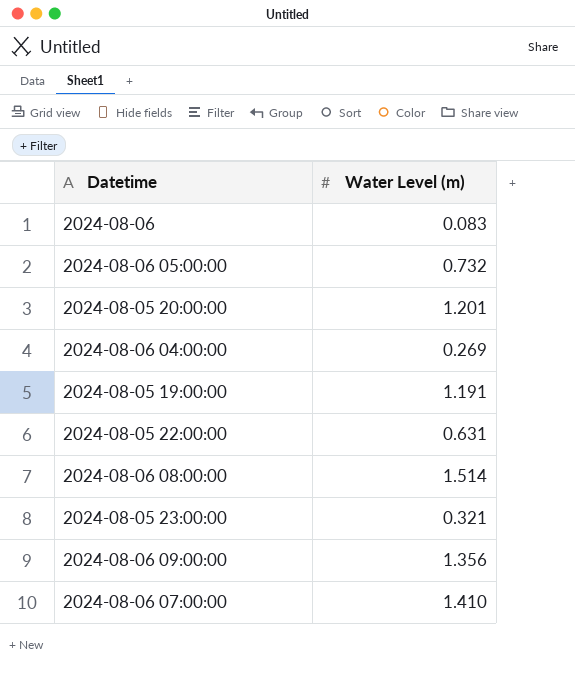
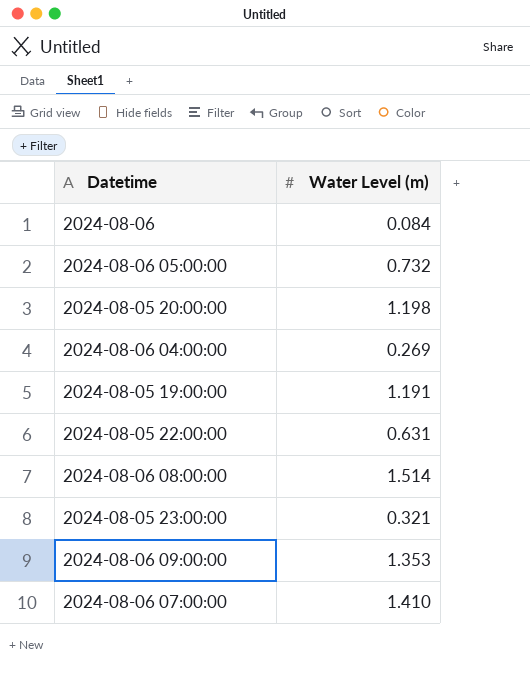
2024-08-06 | Water Level (m): 0.083 -> 0.084
2024-08-05 20:00:00 | Water Level (m): 1.201 -> 1.198
2024-08-06 09:00:00 | Water Level (m): 1.356 -> 1.353

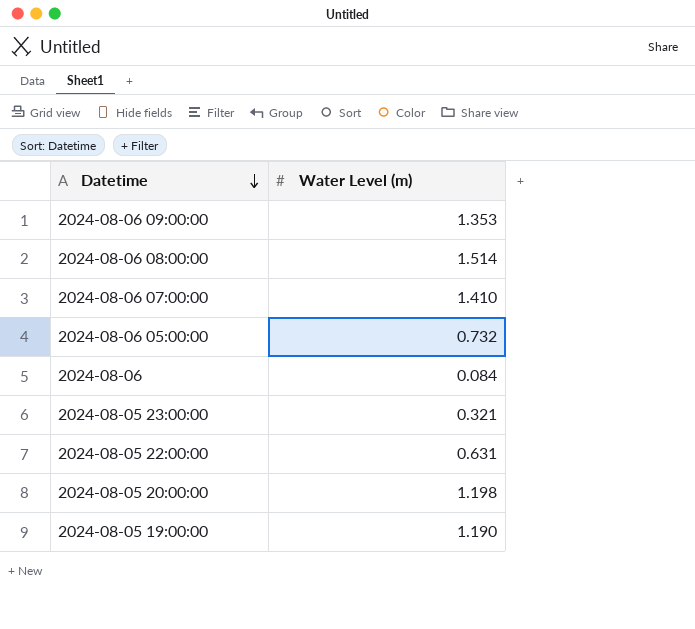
row order: none -> Datetime descending
row 2024-08-06 04:00:00: 0.269 -> none
2024-08-05 19:00:00 | Water Level (m): 1.191 -> 1.190

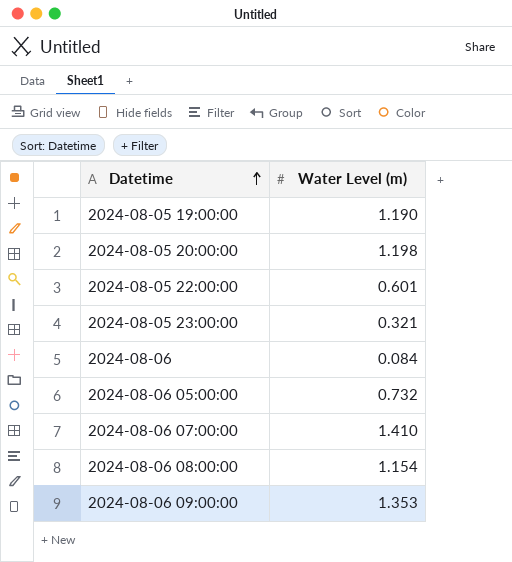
row order: Datetime descending -> Datetime ascending
2024-08-05 22:00:00 | Water Level (m): 0.631 -> 0.601
2024-08-06 08:00:00 | Water Level (m): 1.514 -> 1.154

